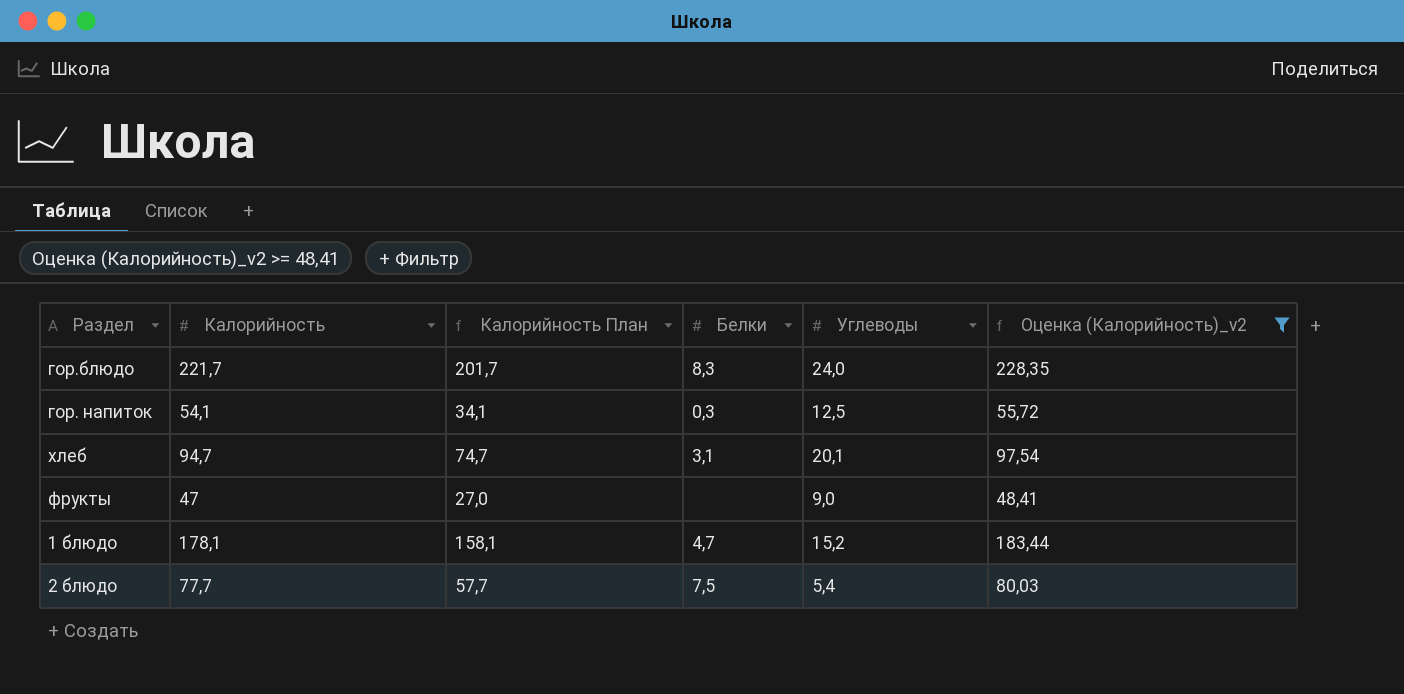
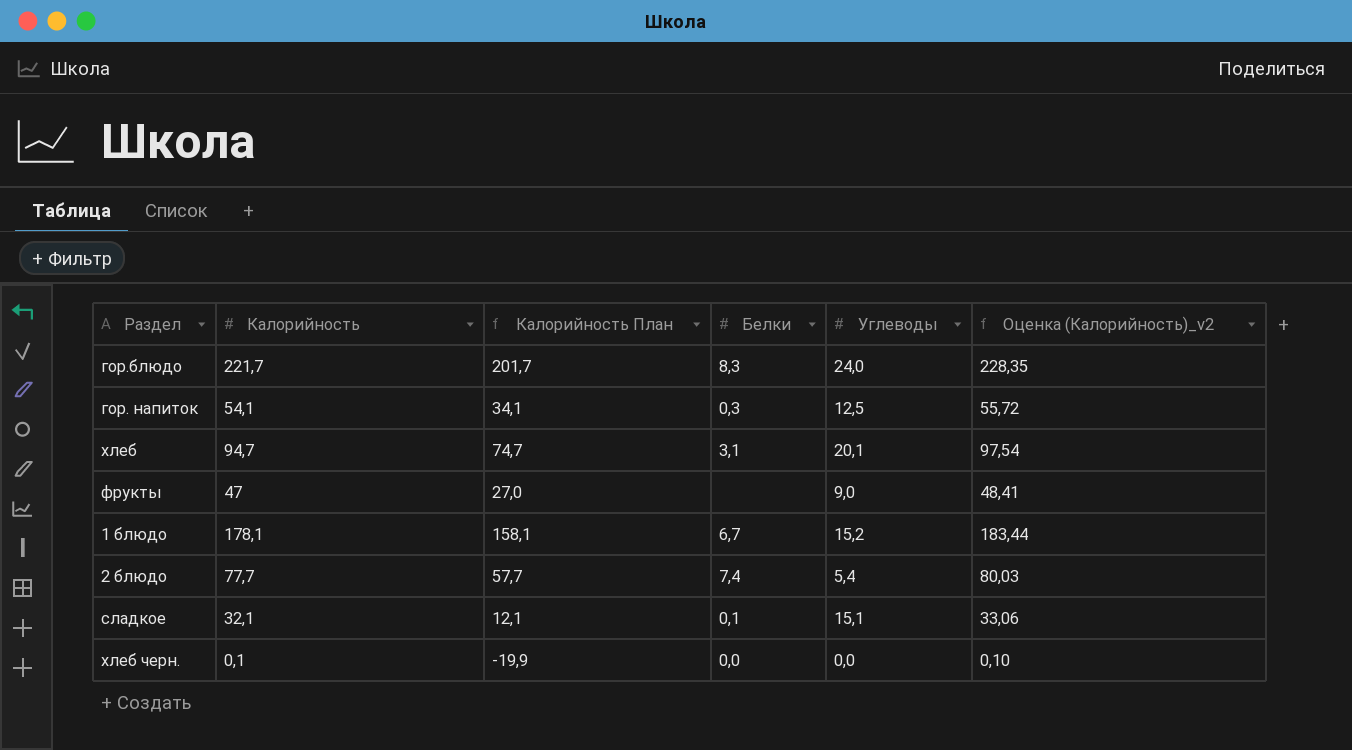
filter: Оценка (Калорийность)_v2 >= 48,41 -> none
1 блюдо | Белки: 4,7 -> 6,7
2 блюдо | Белки: 7,5 -> 7,4

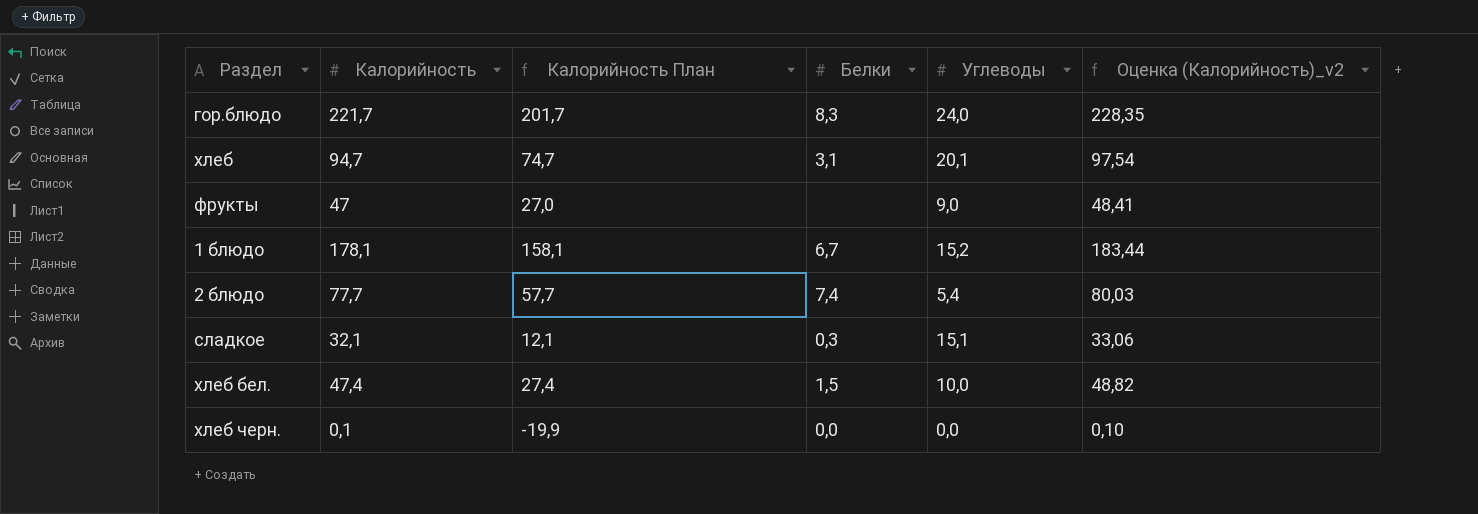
row гор. напиток: 54,1 | 34,1 | 0,3 | 12,5 | 55,72 -> none
сладкое | Белки: 0,1 -> 0,3
row хлеб бел.: none -> 47,4 | 27,4 | 1,5 | 10,0 | 48,82

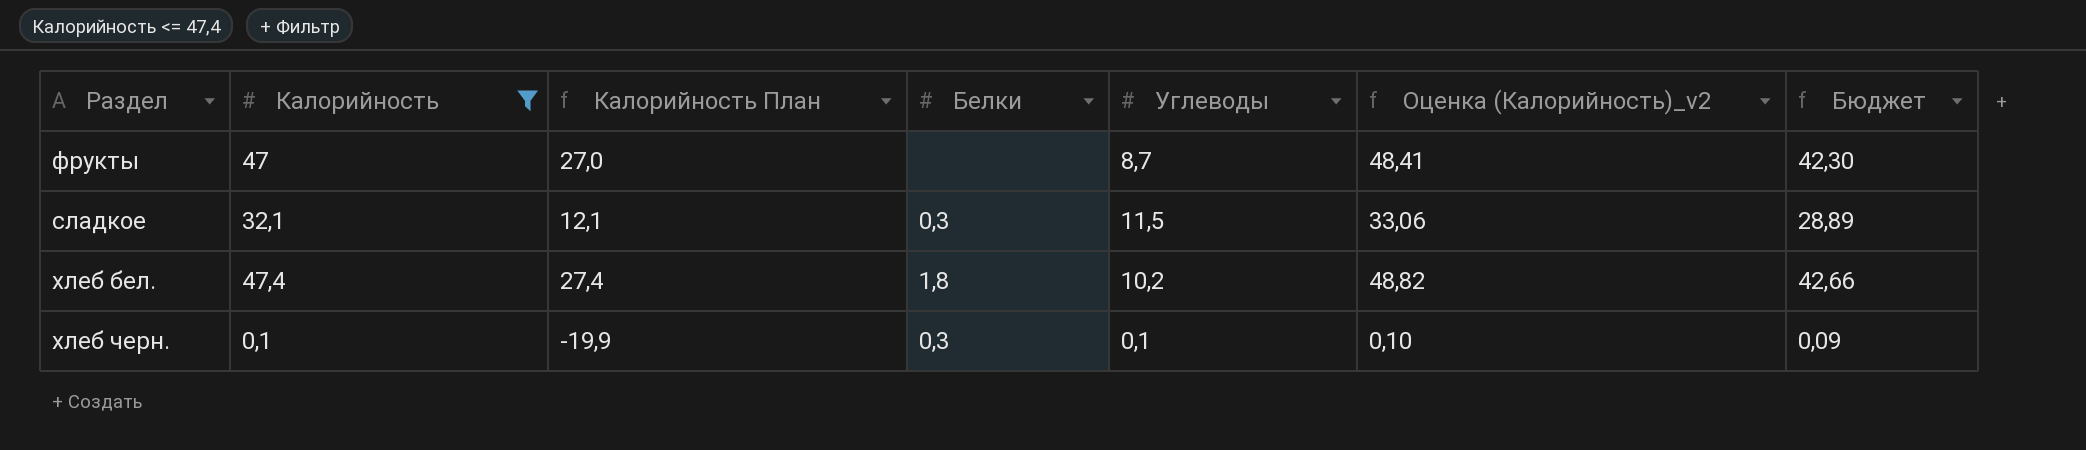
filter: none -> Калорийность <= 47,4
column Бюджет | formula: none -> [Калорийность] * 0,9
фрукты | Углеводы: 9,0 -> 8,7
сладкое | Углеводы: 15,1 -> 11,5
хлеб бел. | Белки: 1,5 -> 1,8
хлеб бел. | Углеводы: 10,0 -> 10,2
хлеб черн. | Белки: 0,0 -> 0,3
хлеб черн. | Углеводы: 0,0 -> 0,1

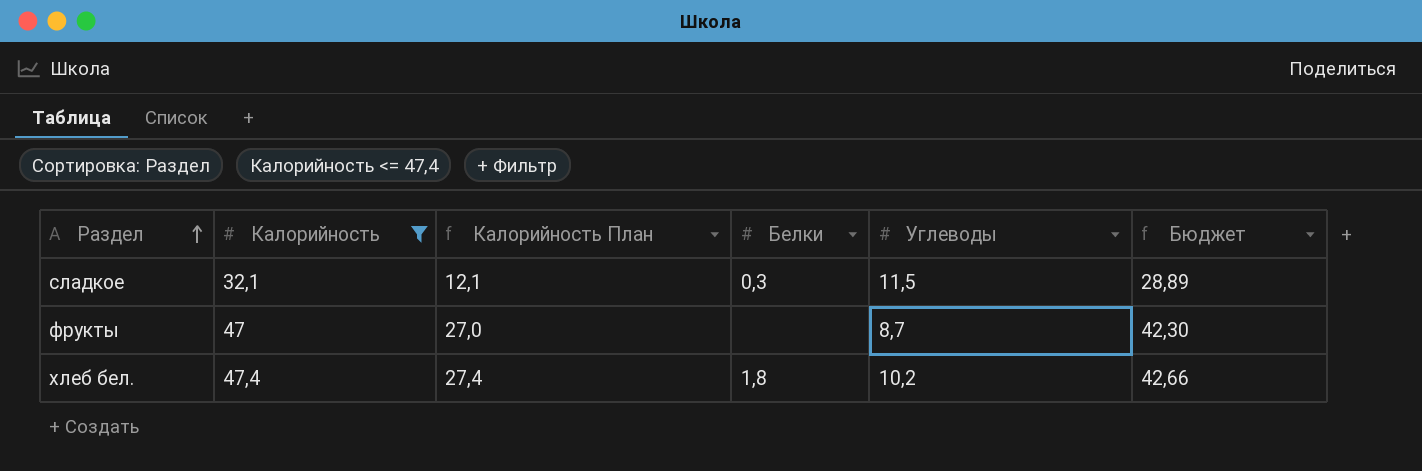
row order: none -> Раздел ascending
column Оценка (Калорийность)_v2 | formula: [Калорийность] * 1,03 -> none
row хлеб черн.: 0,1 | -19,9 | 0,3 | 0,1 | 0,10 | 0,09 -> none

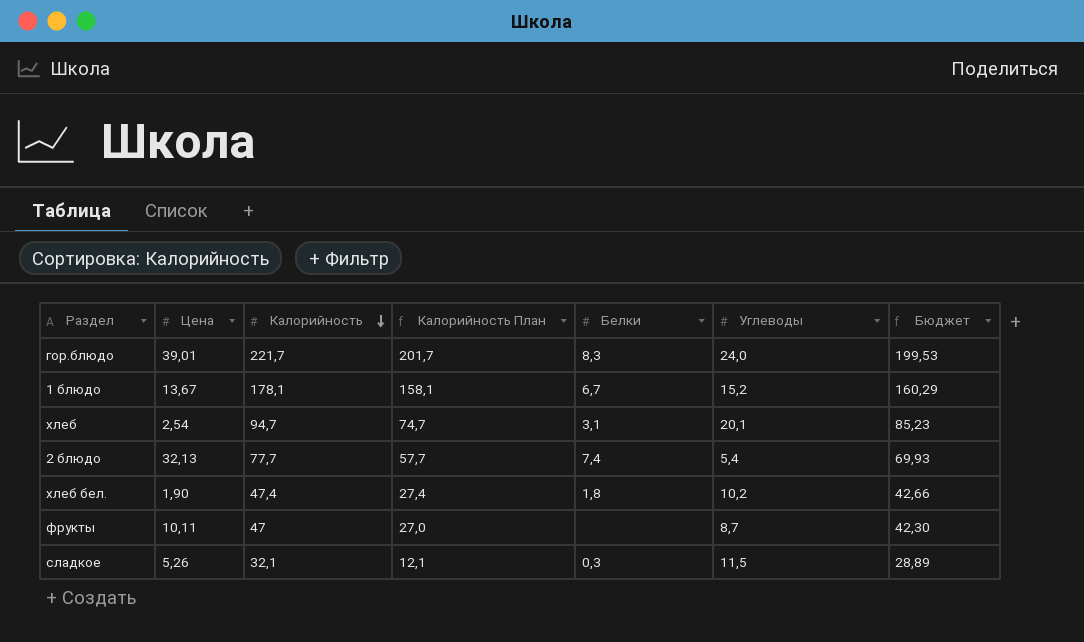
filter: Калорийность <= 47,4 -> none
row order: Раздел ascending -> Калорийность descending
column Цена | position: none -> 2

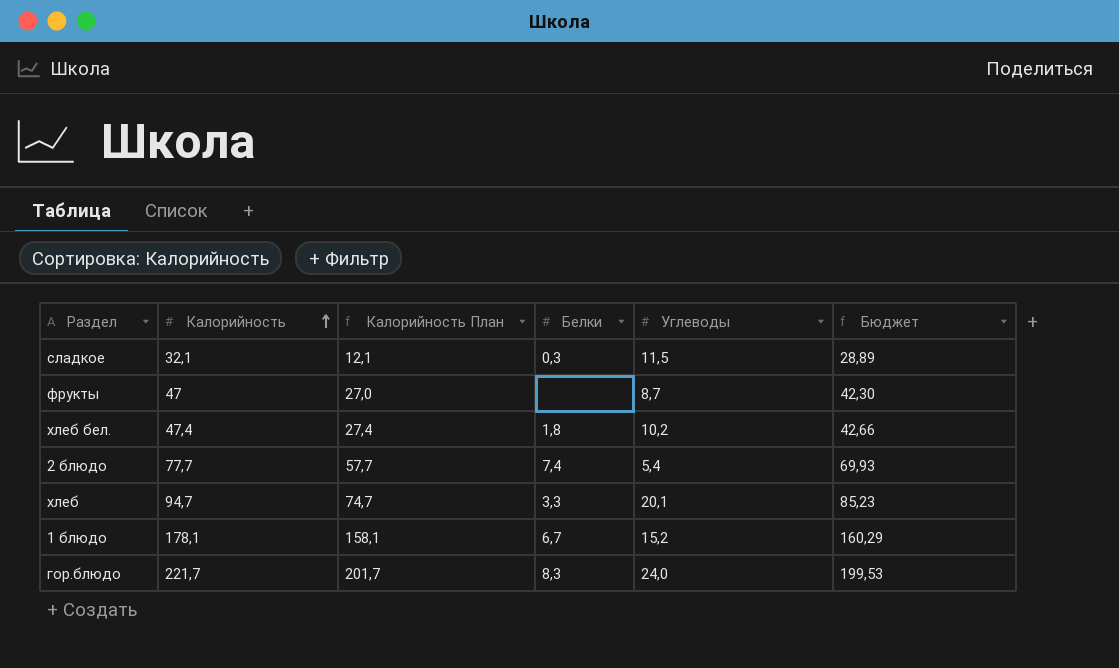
row order: Калорийность descending -> Калорийность ascending
column Цена | position: 2 -> none
хлеб | Белки: 3,1 -> 3,3

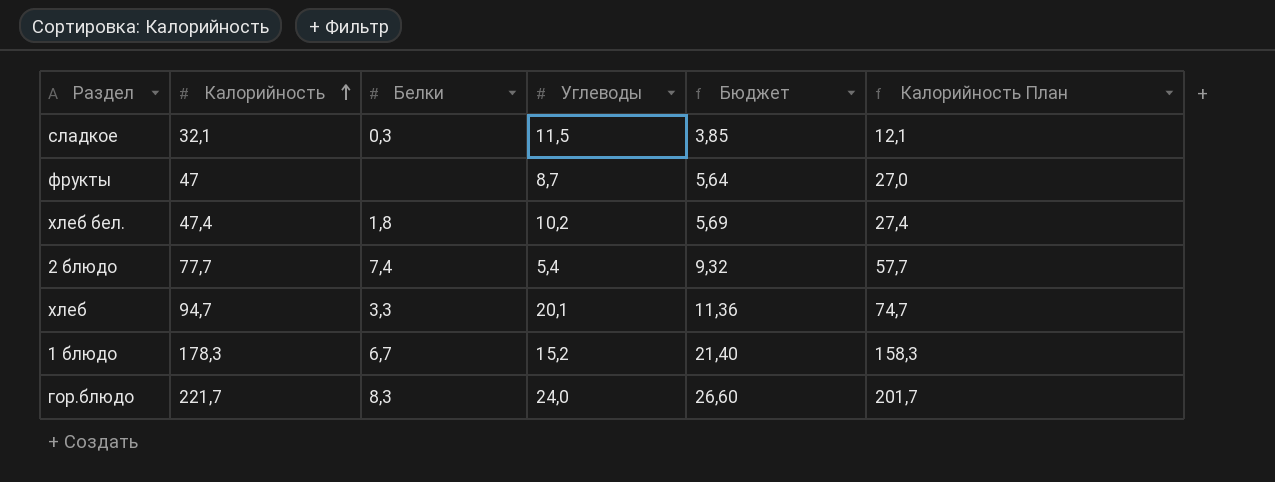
column Бюджет | formula: [Калорийность] * 0,9 -> [Калорийность] * 0,12
column Калорийность План | position: 3 -> 6
1 блюдо | Калорийность: 178,1 -> 178,3
1 блюдо | Калорийность План: 158,1 -> 158,3

